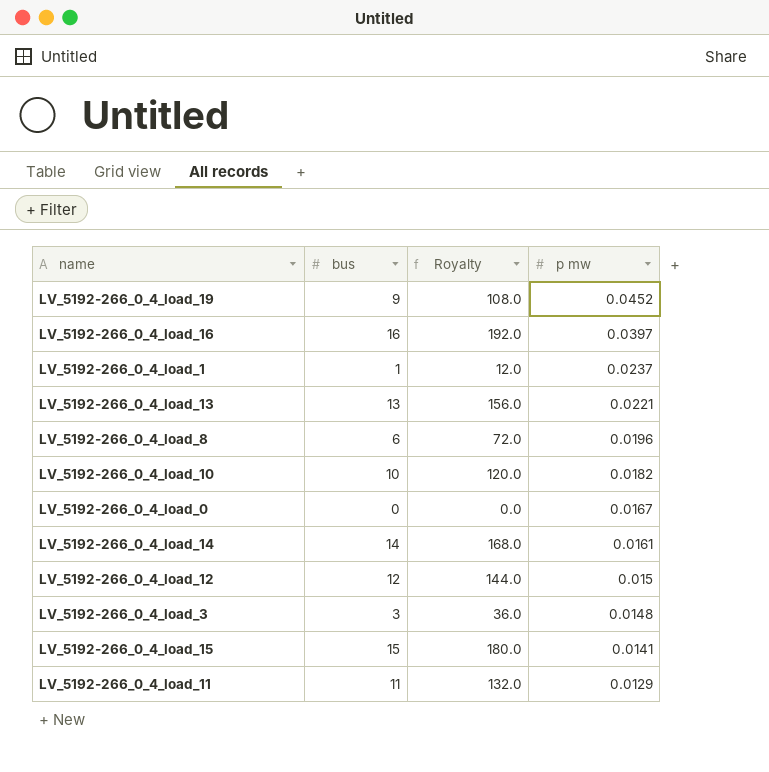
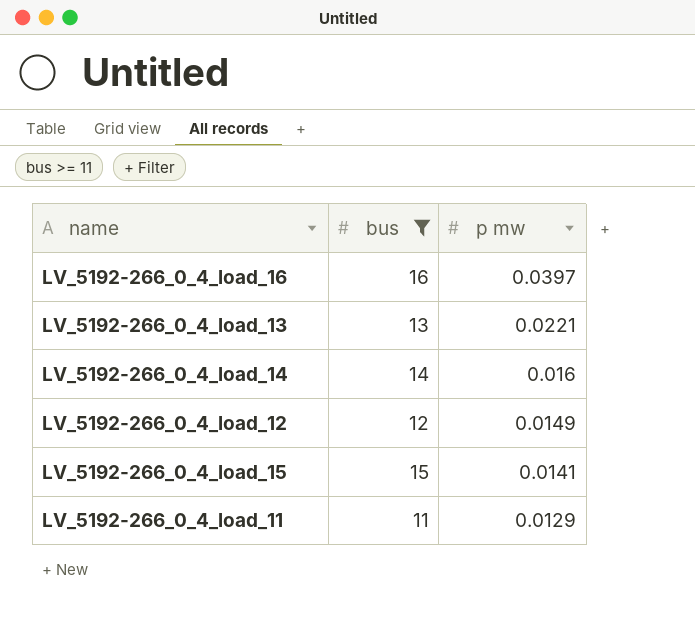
filter: none -> bus >= 11
column Royalty | formula: [bus] * 12 -> none
LV_5192-266_0_4_load_14 | p mw: 0.0161 -> 0.016
LV_5192-266_0_4_load_12 | p mw: 0.015 -> 0.0149

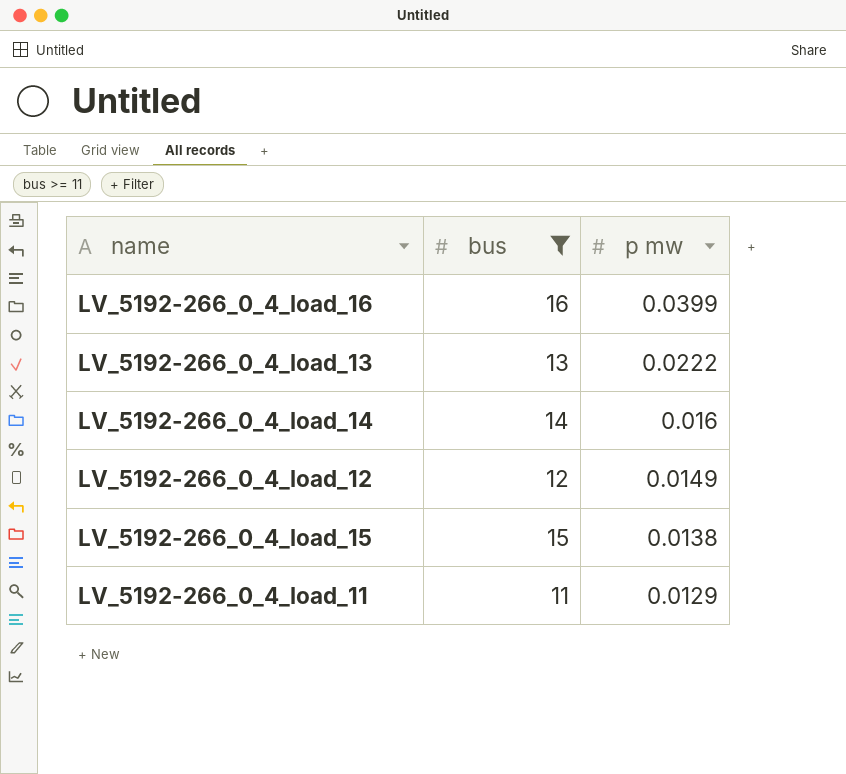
LV_5192-266_0_4_load_16 | p mw: 0.0397 -> 0.0399
LV_5192-266_0_4_load_13 | p mw: 0.0221 -> 0.0222
LV_5192-266_0_4_load_15 | p mw: 0.0141 -> 0.0138

